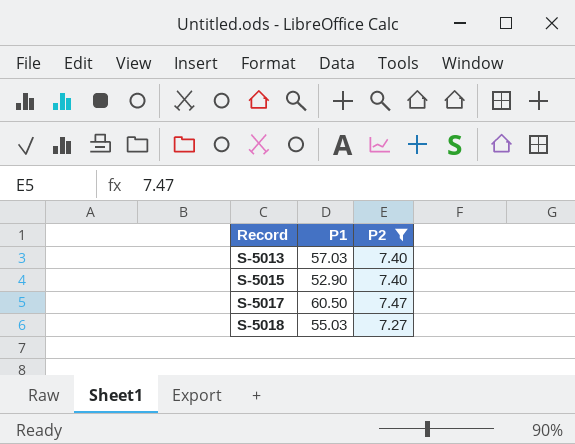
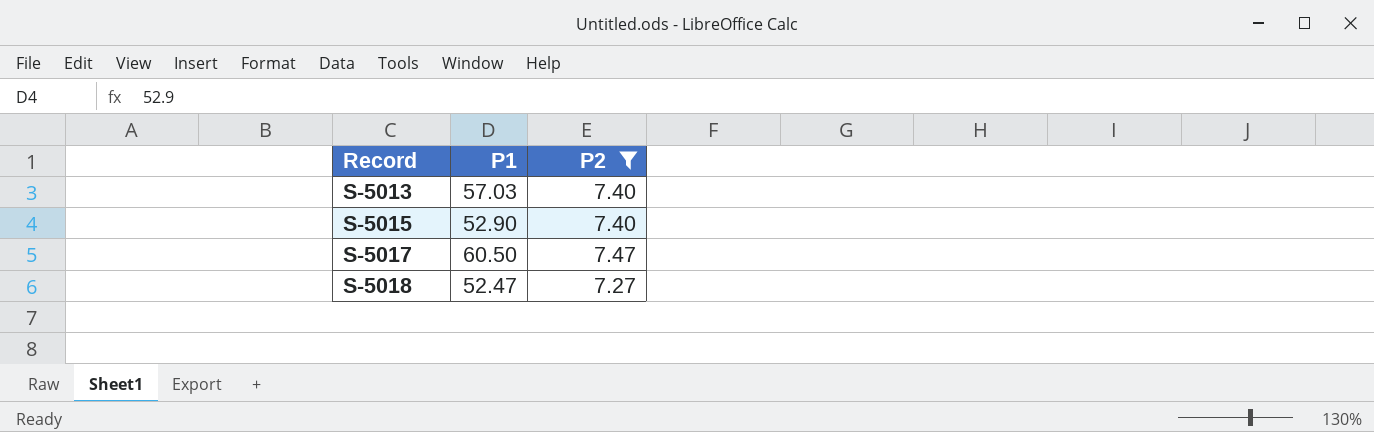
S-5018 | P1: 55.03 -> 52.47

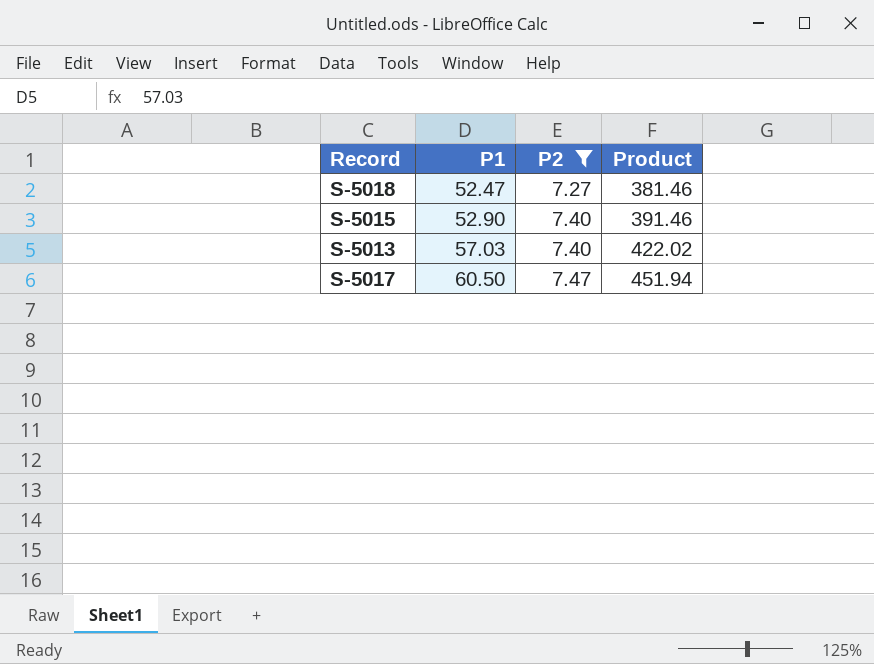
row order: Record ascending -> P1 ascending
column Product | formula: none -> [P1] * [P2]

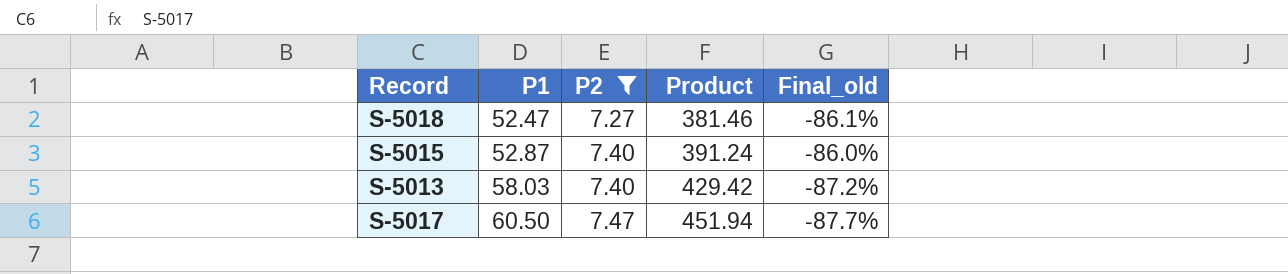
column Final_old | formula: none -> ([P2] - [P1]) / [P1]
S-5015 | P1: 52.90 -> 52.87
S-5015 | Product: 391.46 -> 391.24
S-5013 | P1: 57.03 -> 58.03
S-5013 | Product: 422.02 -> 429.42

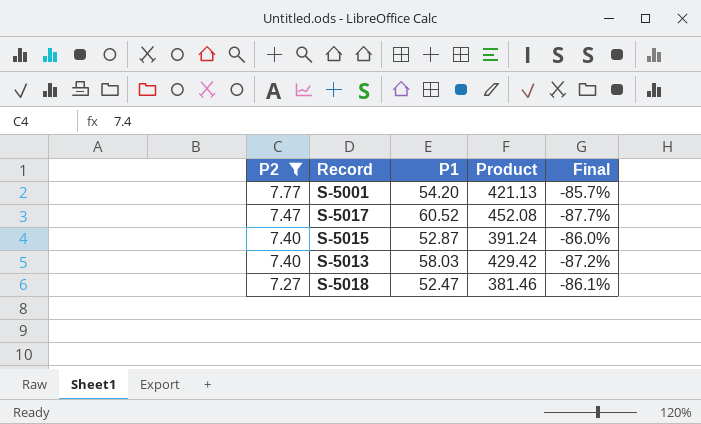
row order: P1 ascending -> P2 descending
column P2 | position: 3 -> 1
column name: Final_old -> Final
row S-5001: none -> 7.77 | 54.20 | 421.13 | -85.7%
S-5017 | P1: 60.50 -> 60.52
S-5017 | Product: 451.94 -> 452.08

